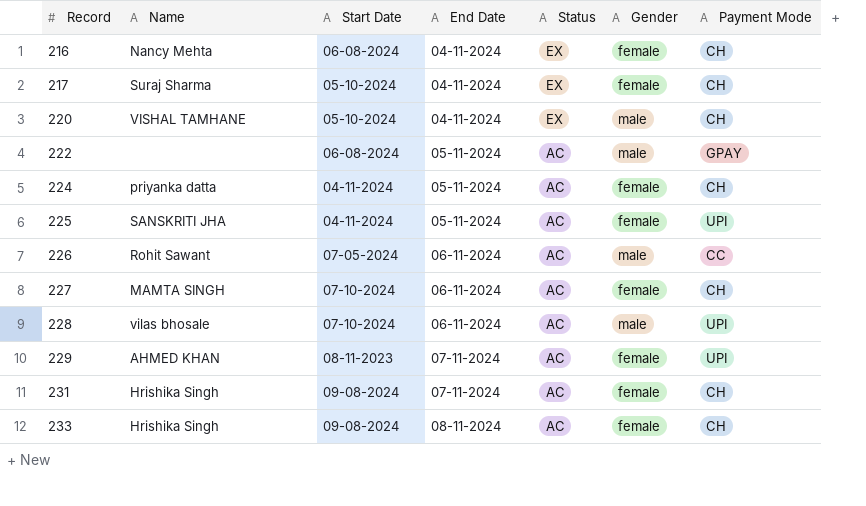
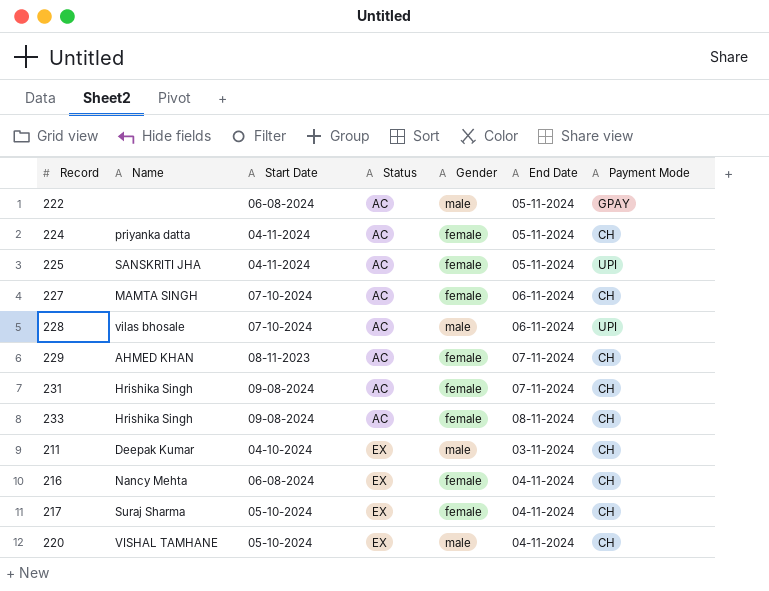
row order: Record ascending -> Status ascending
column End Date | position: 4 -> 6
row 226: Rohit Sawant | 07-05-2024 | 06-11-2024 | AC | male | CC -> none
229 | Payment Mode: UPI -> CH
row 211: none -> Deepak Kumar | 04-10-2024 | EX | male | 03-11-2024 | CH

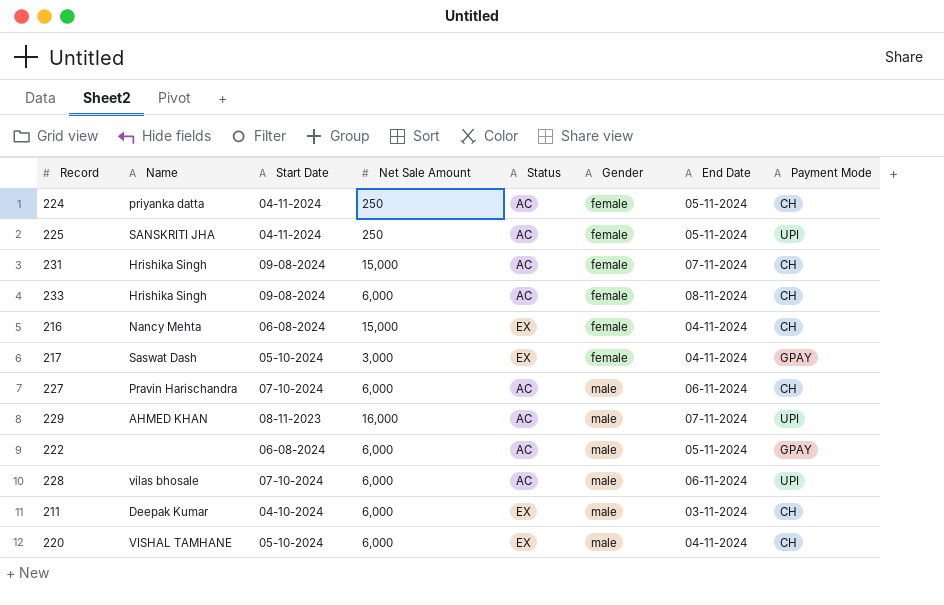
row order: Status ascending -> Gender ascending
column Net Sale Amount | position: none -> 4
217 | Name: Suraj Sharma -> Saswat Dash
217 | Payment Mode: CH -> GPAY
227 | Name: MAMTA SINGH -> Pravin Harischandra
227 | Gender: female -> male
229 | Gender: female -> male
229 | Payment Mode: CH -> UPI

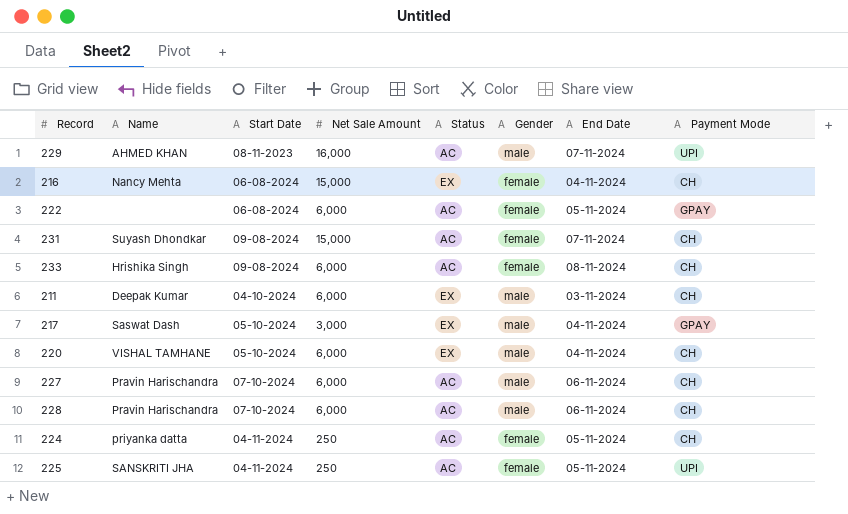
row order: Gender ascending -> Start Date ascending
222 | Gender: male -> female
231 | Name: Hrishika Singh -> Suyash Dhondkar
217 | Gender: female -> male
228 | Name: vilas bhosale -> Pravin Harischandra
228 | Payment Mode: UPI -> CH

